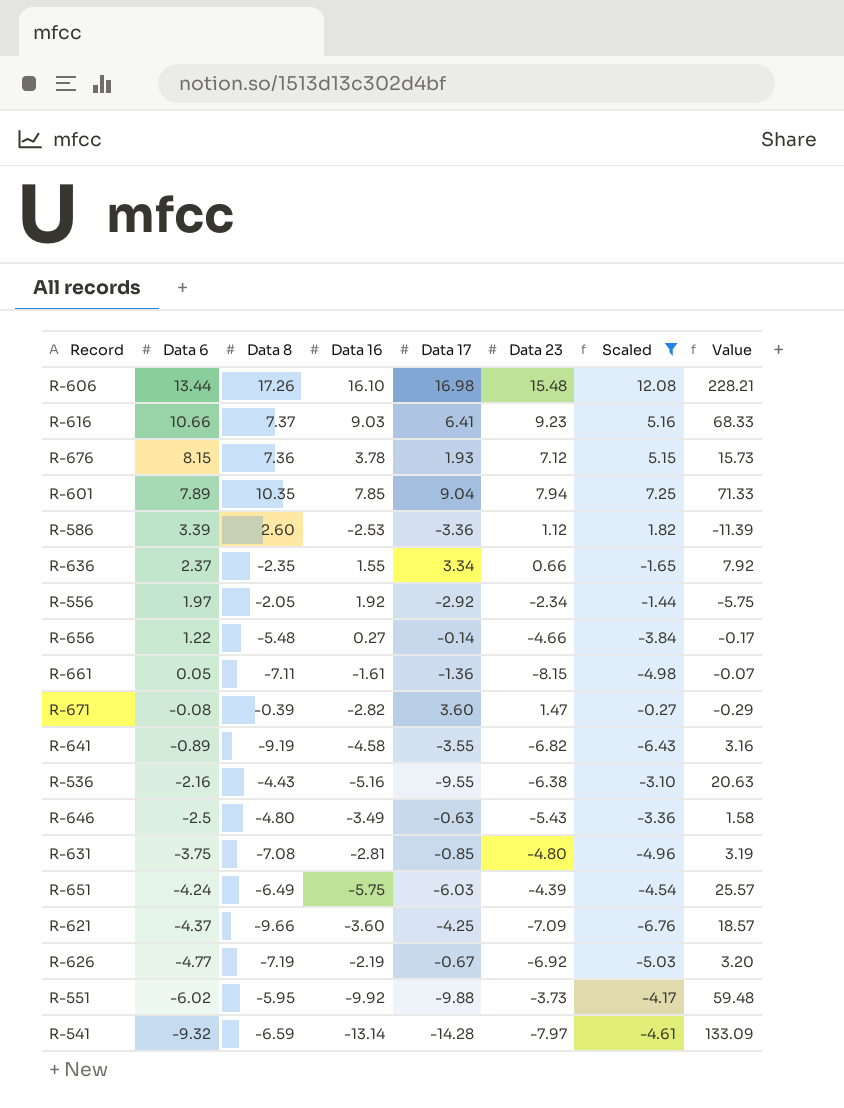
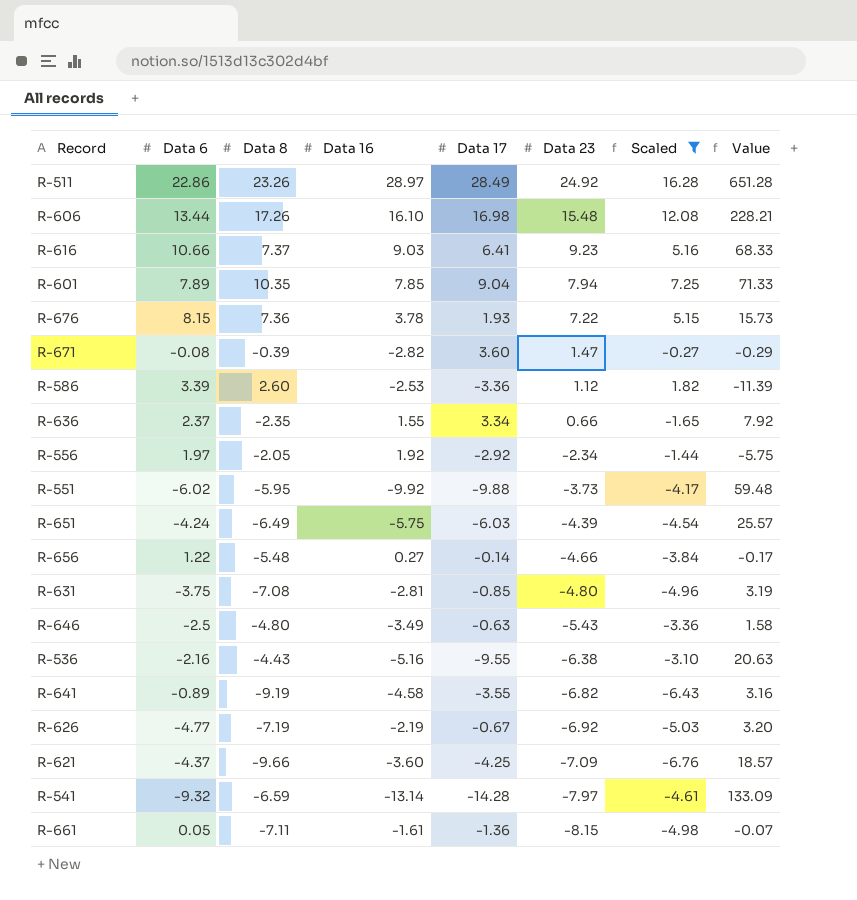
row order: Data 6 descending -> Data 23 descending
row R-511: none -> 22.86 | 23.26 | 28.97 | 28.49 | 24.92 | 16.28 | 651.28
R-676 | Data 23: 7.12 -> 7.22

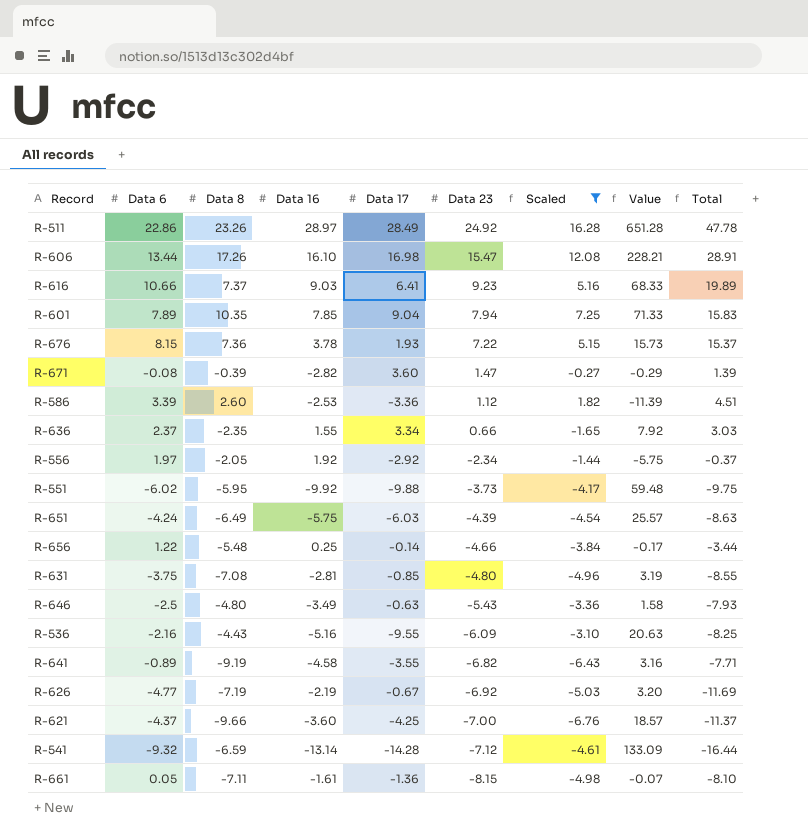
column Total | formula: none -> [Data 6] + [Data 23]
R-606 | Data 23: 15.48 -> 15.47
R-656 | Data 16: 0.27 -> 0.25
R-536 | Data 23: -6.38 -> -6.09
R-621 | Data 23: -7.09 -> -7.00
R-541 | Data 23: -7.97 -> -7.12

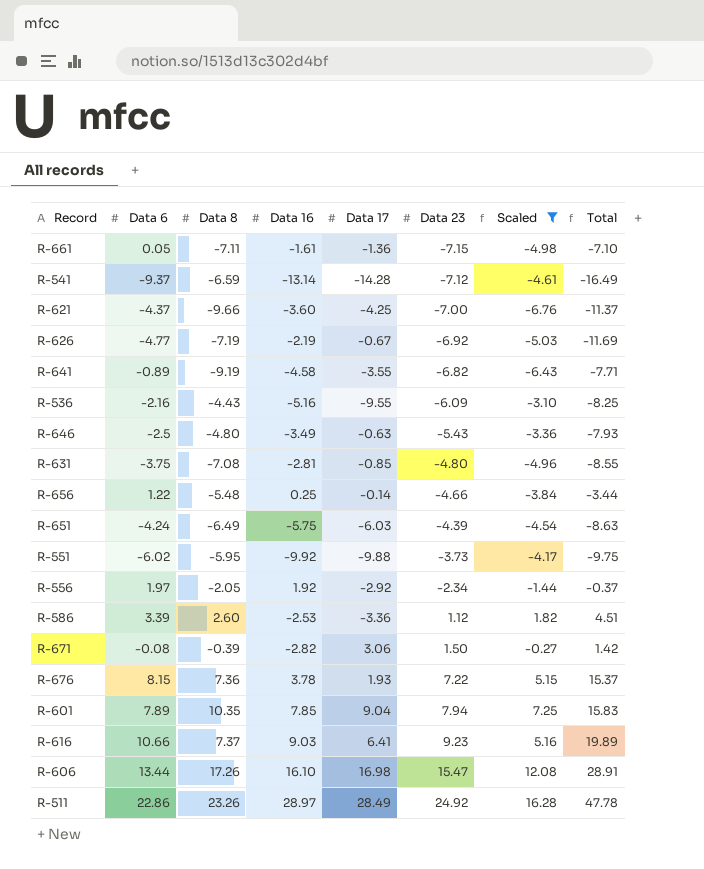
row order: Data 23 descending -> Data 23 ascending
column Value | formula: [Data 6] * [Data 17] -> none
row R-636: 2.37 | -2.35 | 1.55 | 3.34 | 0.66 | -1.65 | 7.92 | 3.03 -> none
R-661 | Data 23: -8.15 -> -7.15
R-661 | Total: -8.10 -> -7.10
R-541 | Data 6: -9.32 -> -9.37
R-541 | Total: -16.44 -> -16.49
R-671 | Data 17: 3.60 -> 3.06
R-671 | Data 23: 1.47 -> 1.50
R-671 | Total: 1.39 -> 1.42

